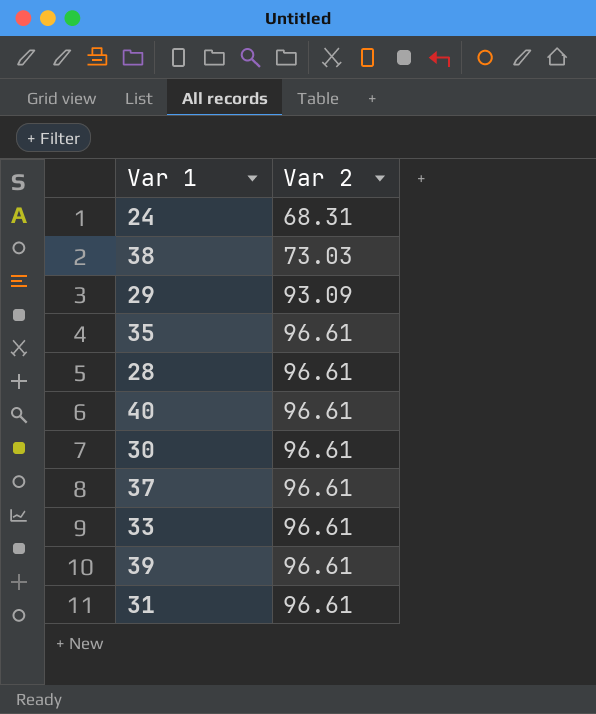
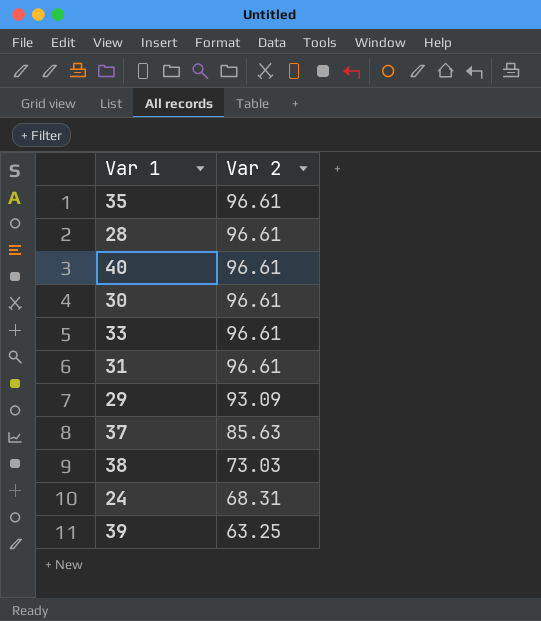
row order: Var 2 ascending -> Var 2 descending
37 | Var 2: 96.61 -> 85.63
39 | Var 2: 96.61 -> 63.25

